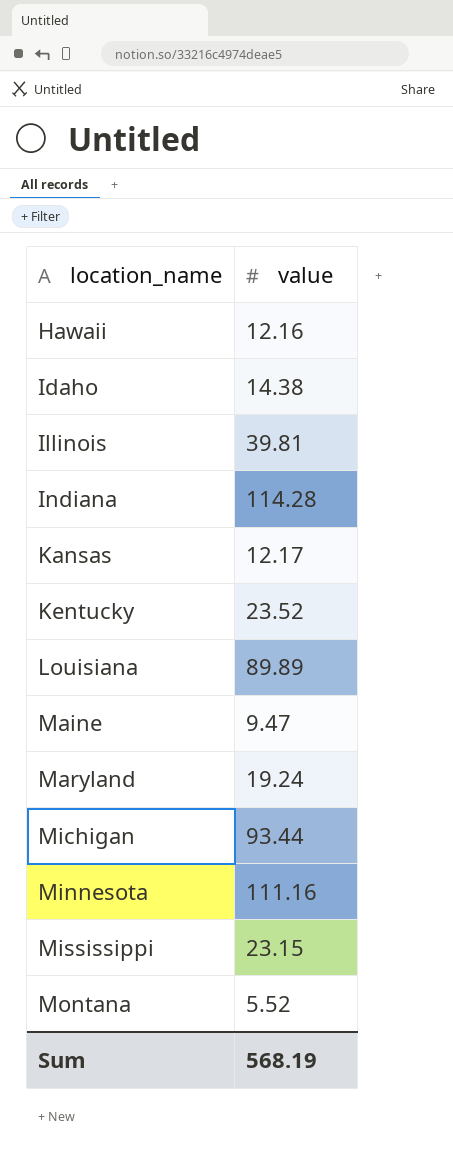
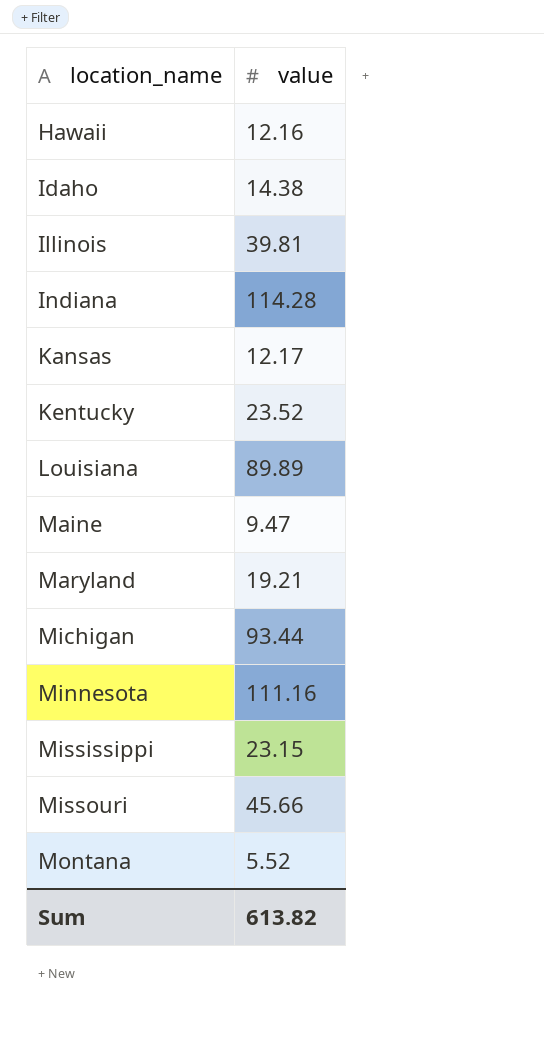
Maryland | value: 19.24 -> 19.21
row Missouri: none -> 45.66
Sum | value: 568.19 -> 613.82

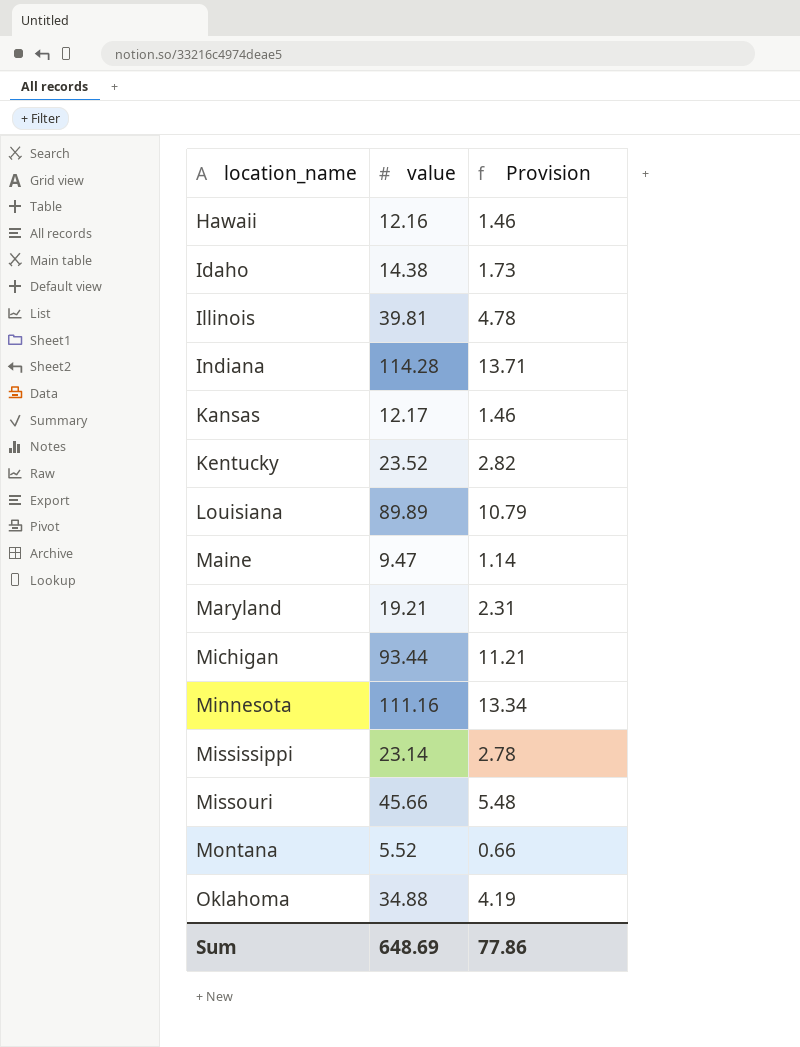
column Provision | formula: none -> [value] * 0.12
Mississippi | value: 23.15 -> 23.14
row Oklahoma: none -> 34.88 | 4.19
Sum | value: 613.82 -> 648.69

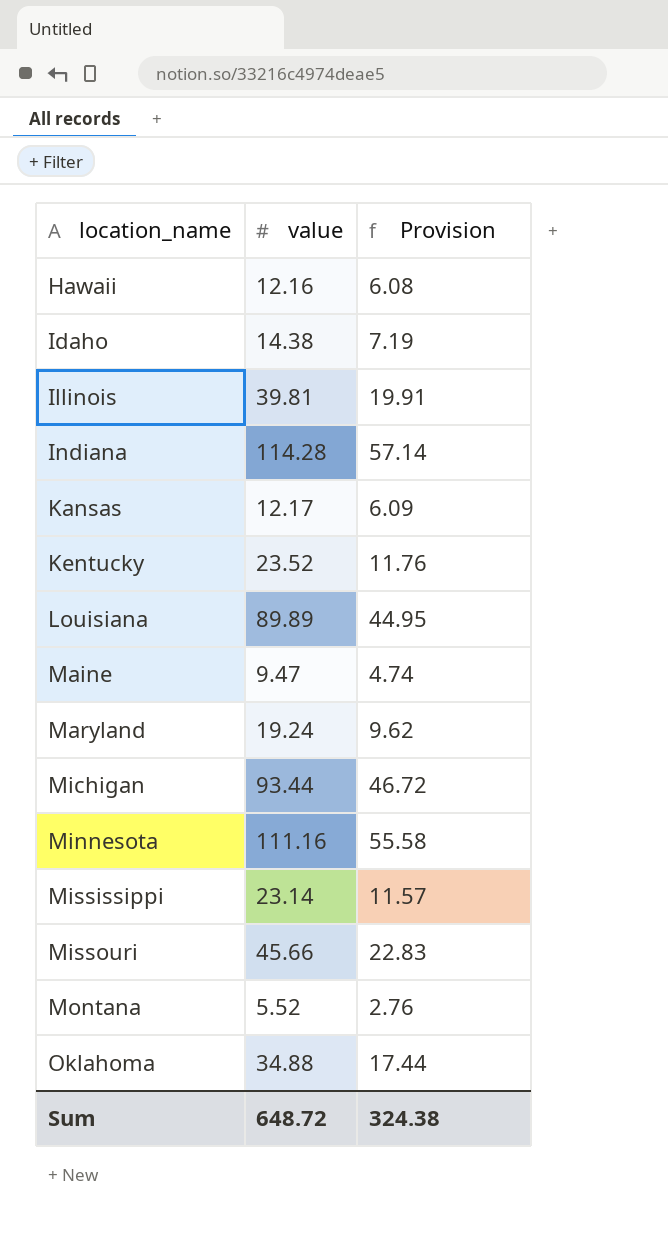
column Provision | formula: [value] * 0.12 -> [value] * 0.5
Maryland | value: 19.21 -> 19.24
Sum | value: 648.69 -> 648.72
Sum | Provision: 77.86 -> 324.38

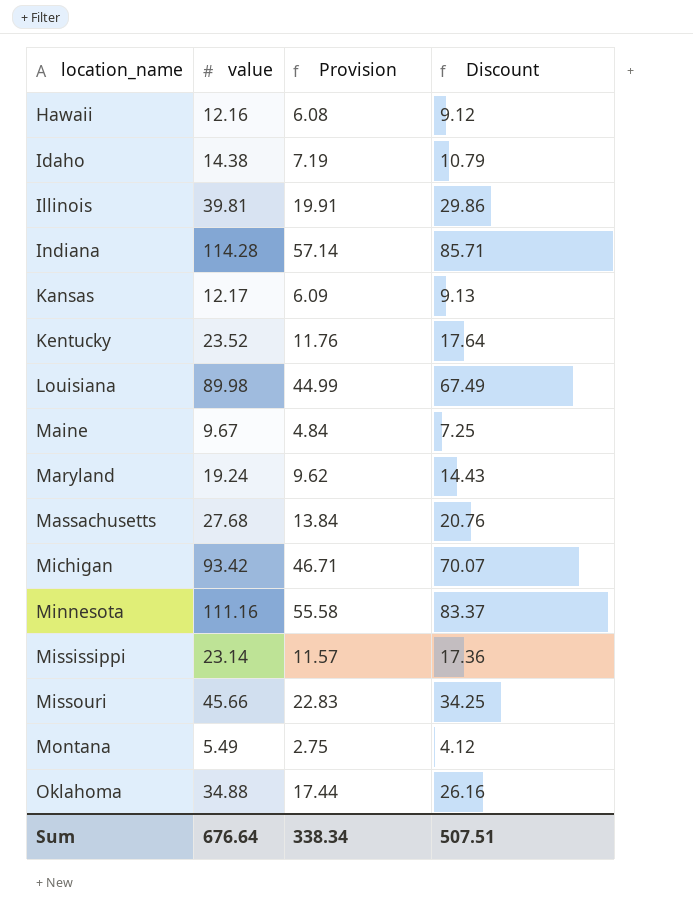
column Discount | formula: none -> [value] * 0.75
Louisiana | value: 89.89 -> 89.98
Louisiana | Provision: 44.95 -> 44.99
Maine | value: 9.47 -> 9.67
Maine | Provision: 4.74 -> 4.84
row Massachusetts: none -> 27.68 | 13.84 | 20.76
Michigan | value: 93.44 -> 93.42
Michigan | Provision: 46.72 -> 46.71
Montana | value: 5.52 -> 5.49
Montana | Provision: 2.76 -> 2.75
Sum | value: 648.72 -> 676.64
Sum | Provision: 324.38 -> 338.34

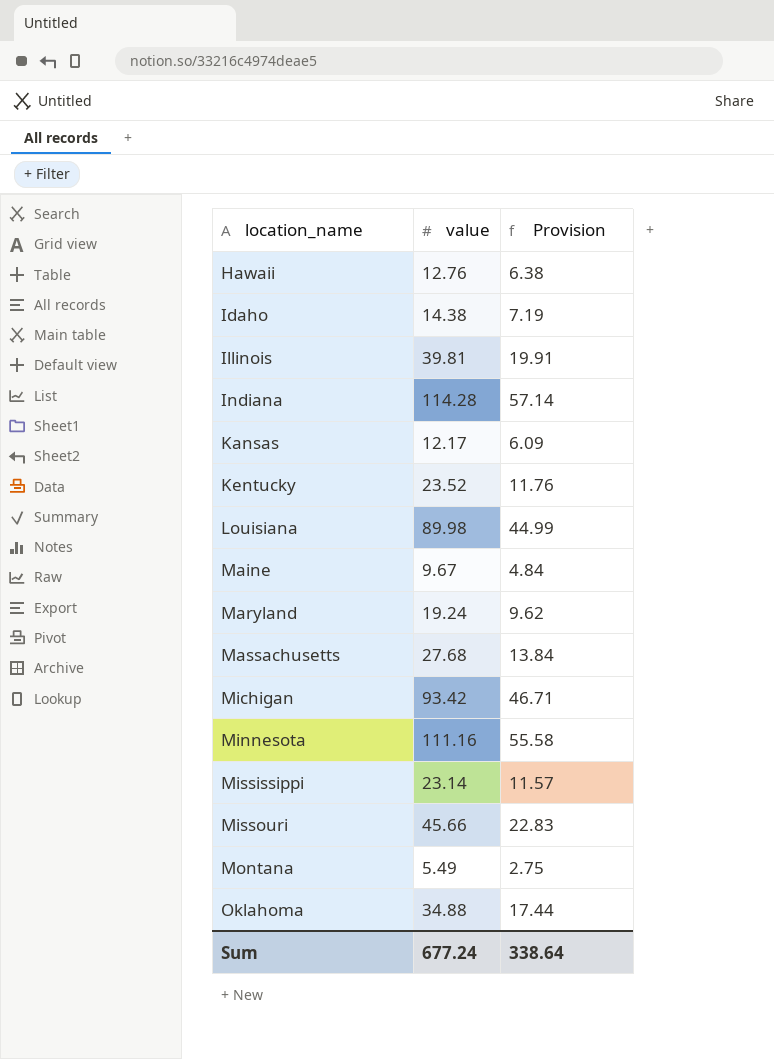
column Discount | formula: [value] * 0.75 -> none
Hawaii | value: 12.16 -> 12.76
Hawaii | Provision: 6.08 -> 6.38
Sum | value: 676.64 -> 677.24
Sum | Provision: 338.34 -> 338.64

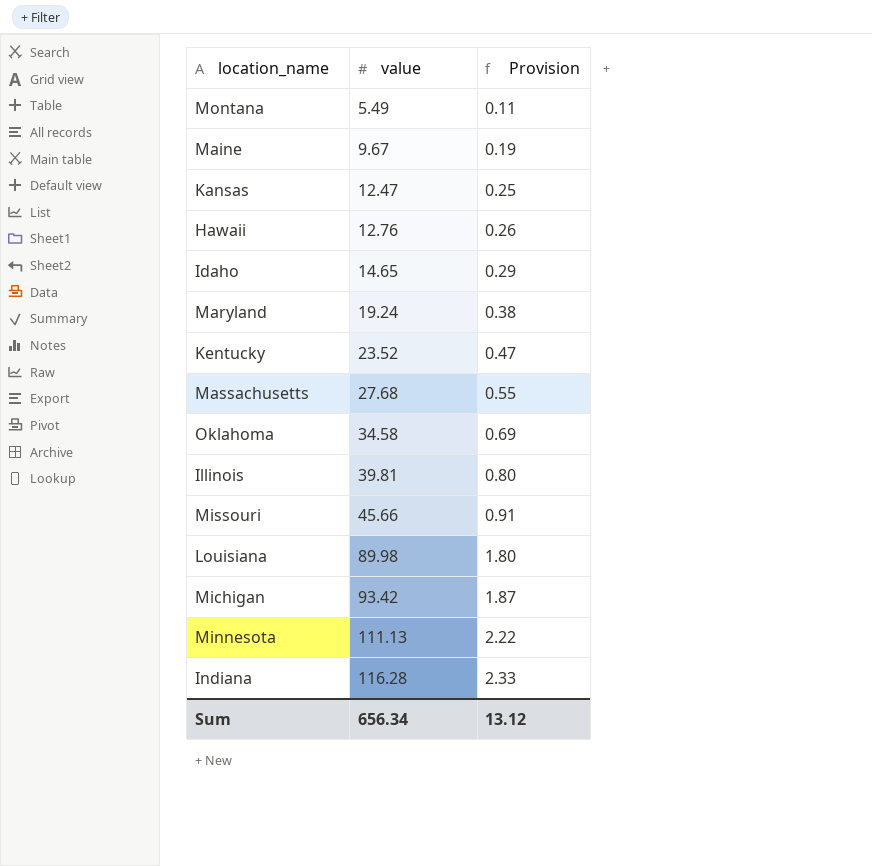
row order: location_name ascending -> value ascending
column Provision | formula: [value] * 0.5 -> [value] * 0.02
row Mississippi: 23.14 | 11.57 -> none
Kansas | value: 12.17 -> 12.47
Idaho | value: 14.38 -> 14.65
Oklahoma | value: 34.88 -> 34.58
Minnesota | value: 111.16 -> 111.13
Indiana | value: 114.28 -> 116.28
Sum | value: 677.24 -> 656.34
Sum | Provision: 338.64 -> 13.12

